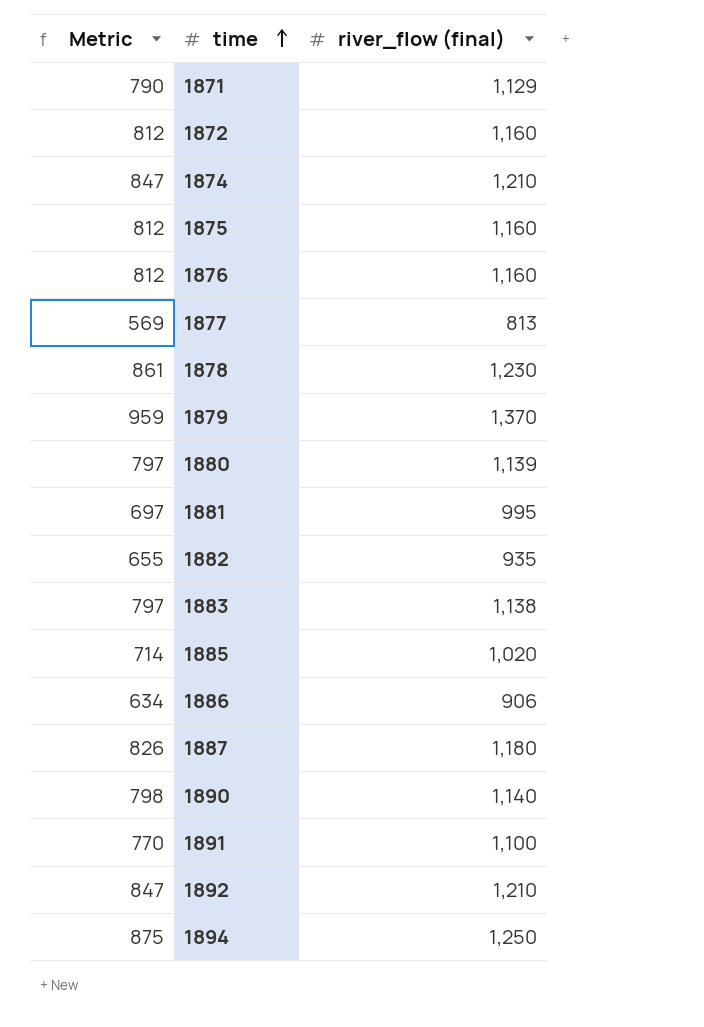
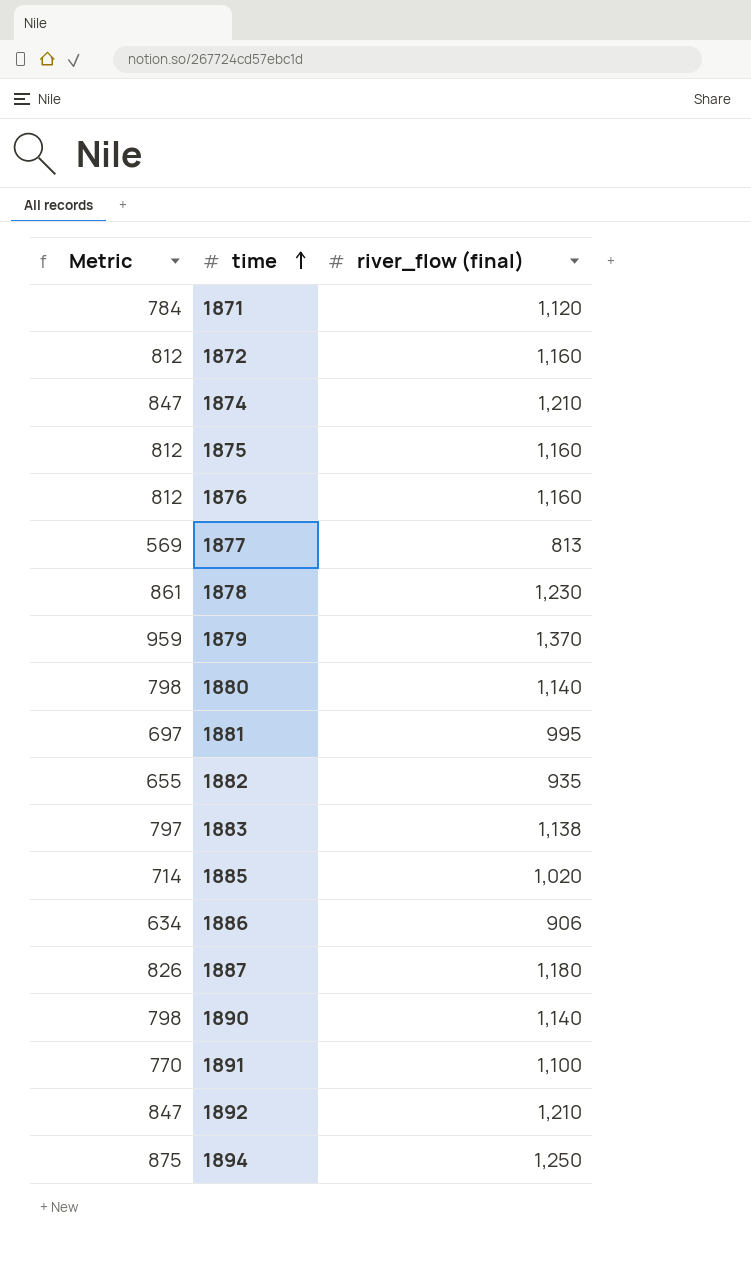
1871 | Metric: 790 -> 784
1871 | river_flow (final): 1,129 -> 1,120
1880 | Metric: 797 -> 798
1880 | river_flow (final): 1,139 -> 1,140

